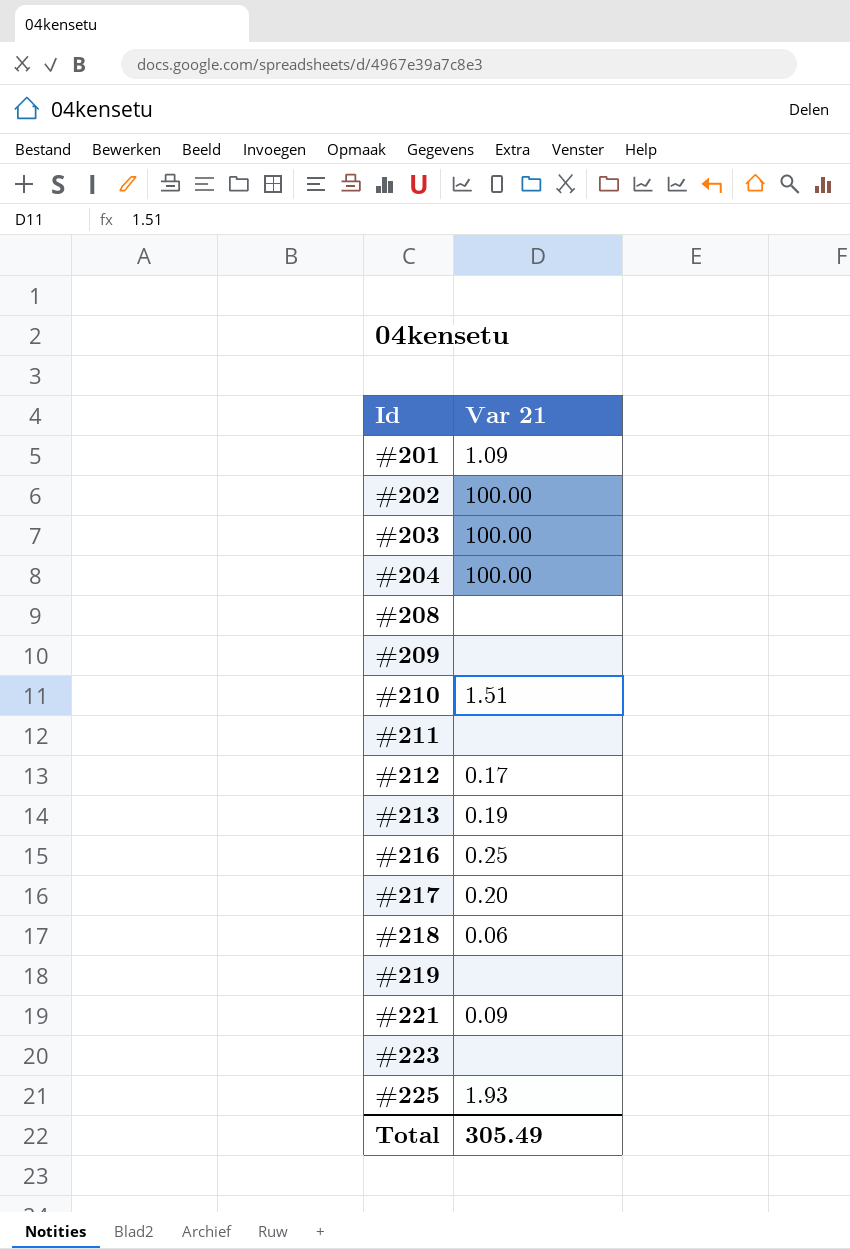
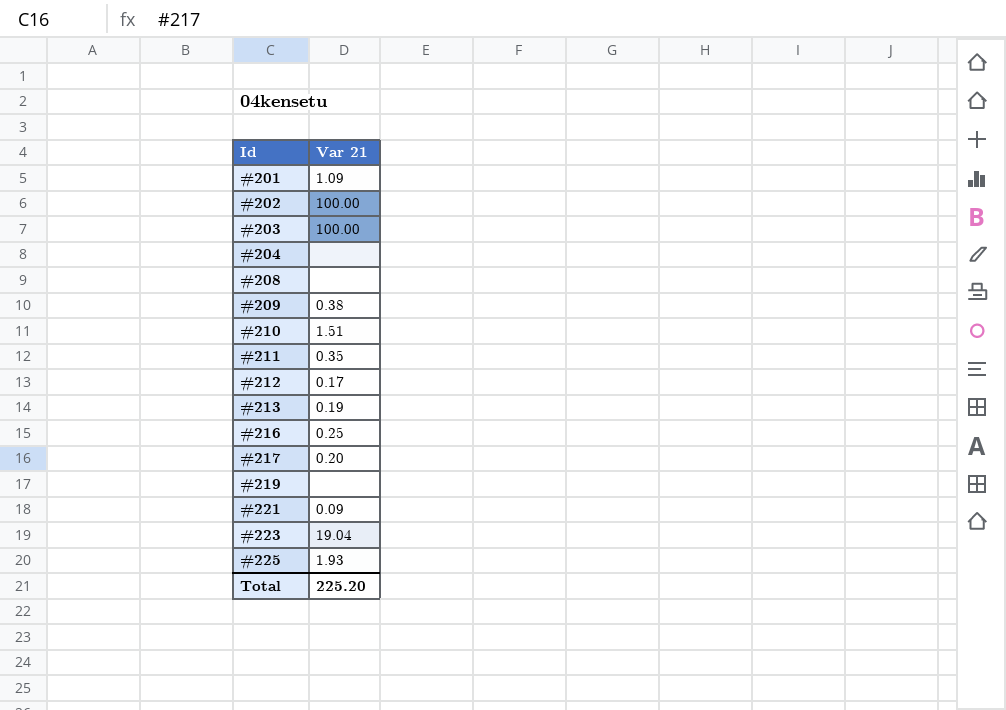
row #218: 0.06 -> none
#204 | Var 21: 100.00 -> none
#209 | Var 21: none -> 0.38
#211 | Var 21: none -> 0.35
#223 | Var 21: none -> 19.04
Total | Var 21: 305.49 -> 225.20

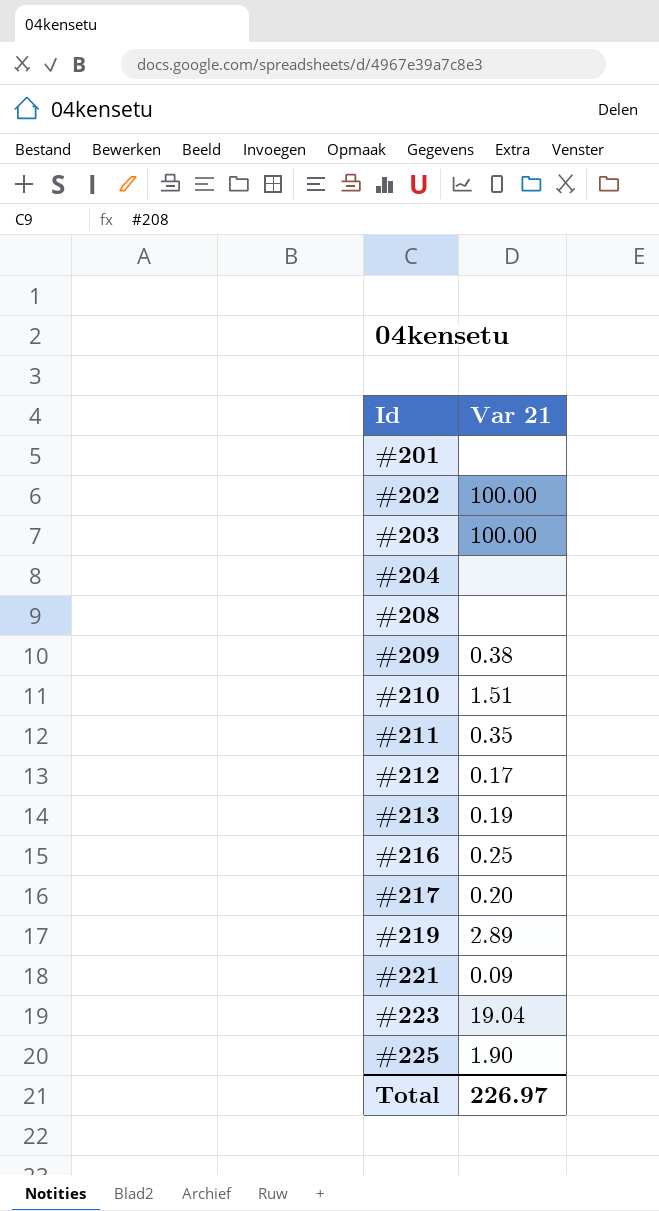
#201 | Var 21: 1.09 -> none
#219 | Var 21: none -> 2.89
#225 | Var 21: 1.93 -> 1.90
Total | Var 21: 225.20 -> 226.97

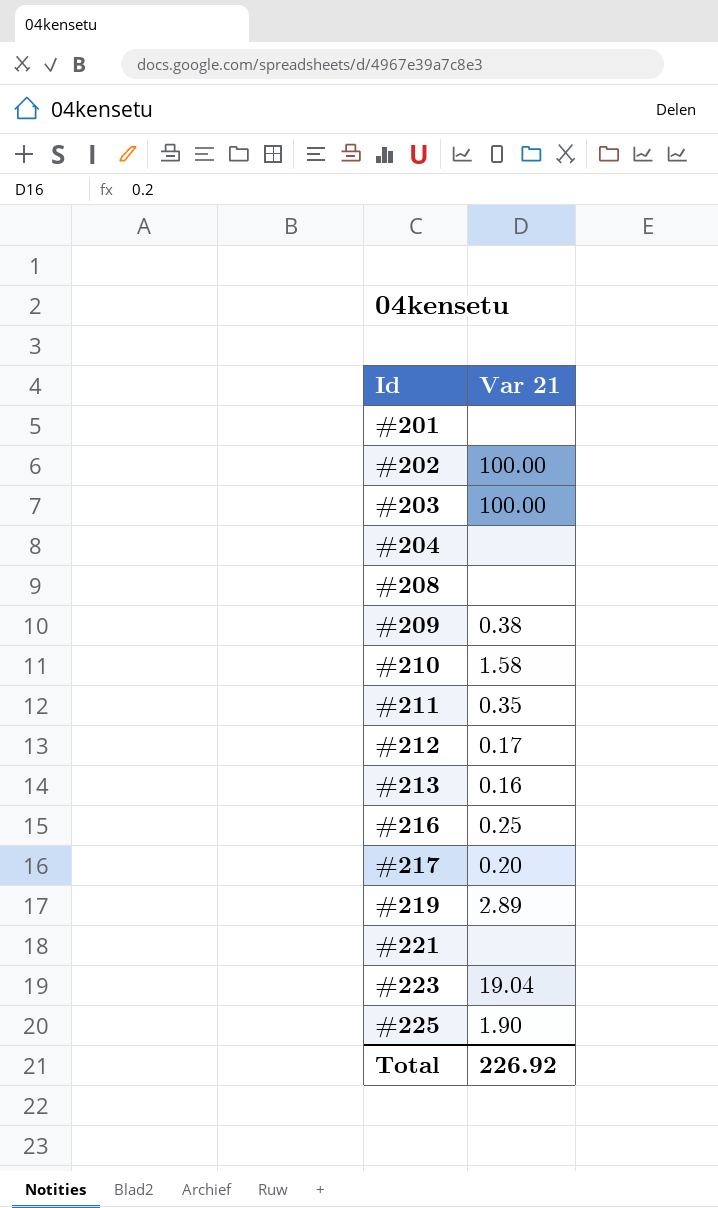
#210 | Var 21: 1.51 -> 1.58
#213 | Var 21: 0.19 -> 0.16
#221 | Var 21: 0.09 -> none
Total | Var 21: 226.97 -> 226.92

